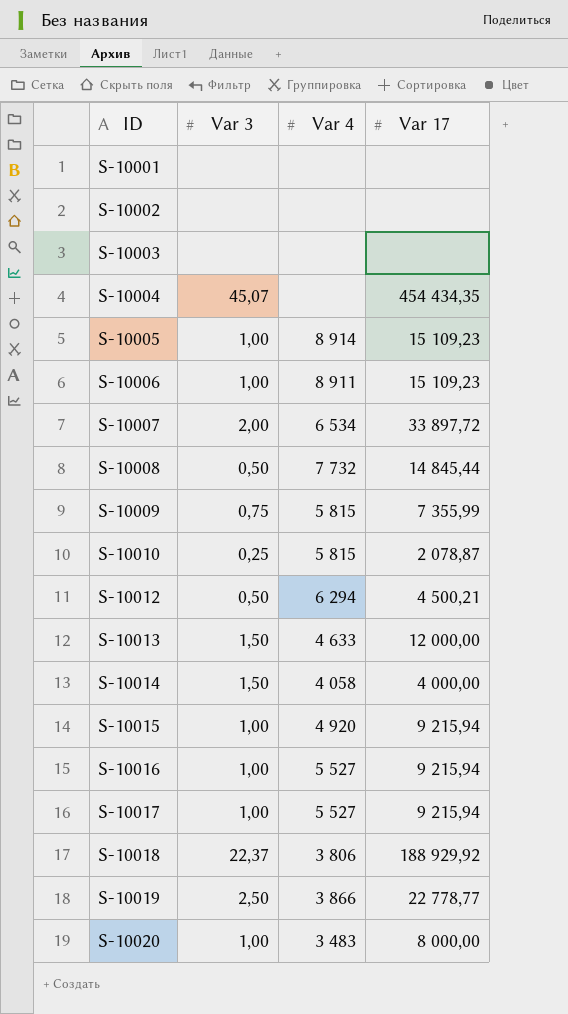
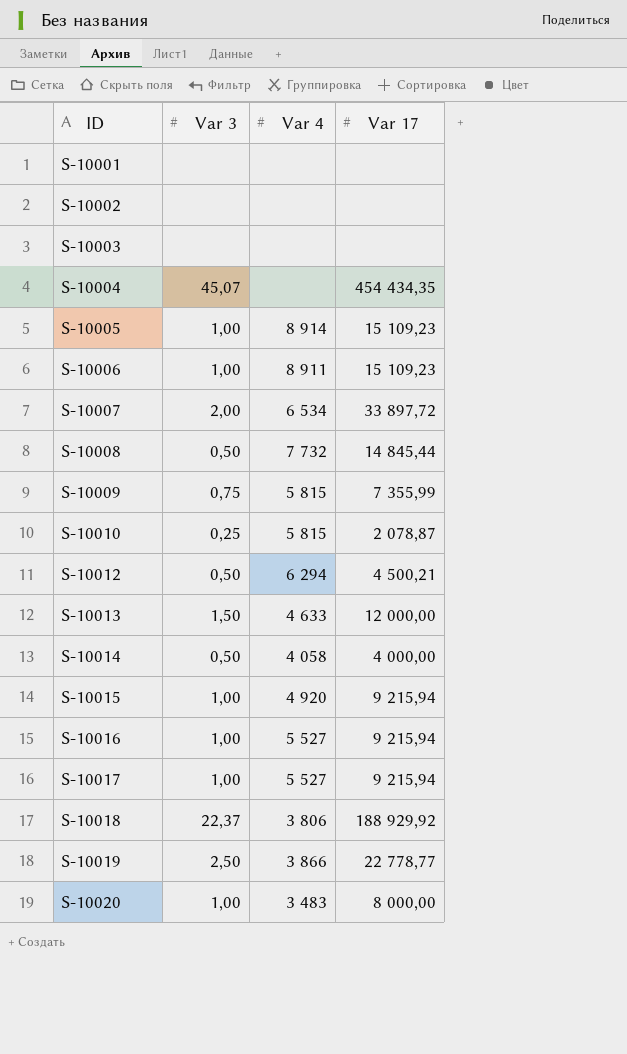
S-10014 | Var 3: 1,50 -> 0,50

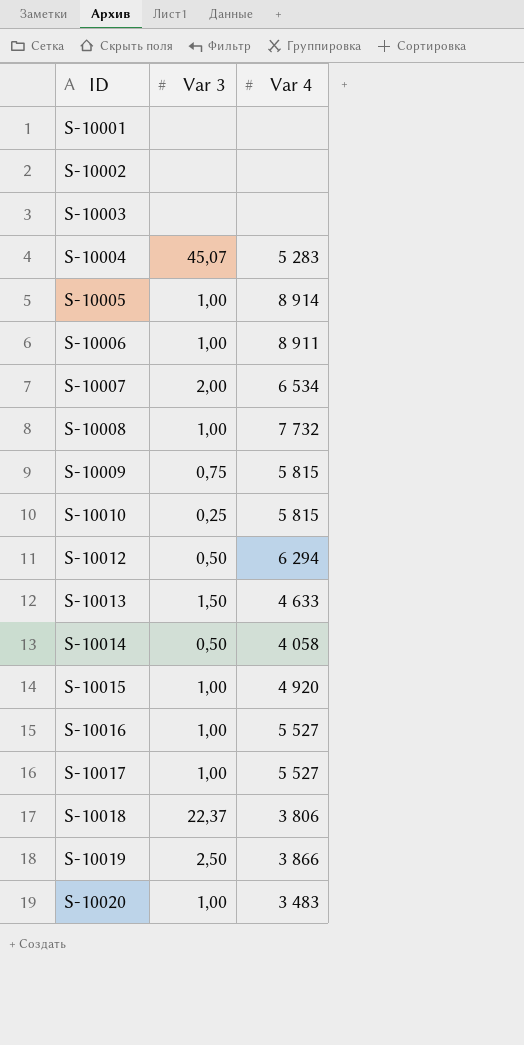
column Var 17 | position: 4 -> none
S-10004 | Var 4: none -> 5 283
S-10008 | Var 3: 0,50 -> 1,00

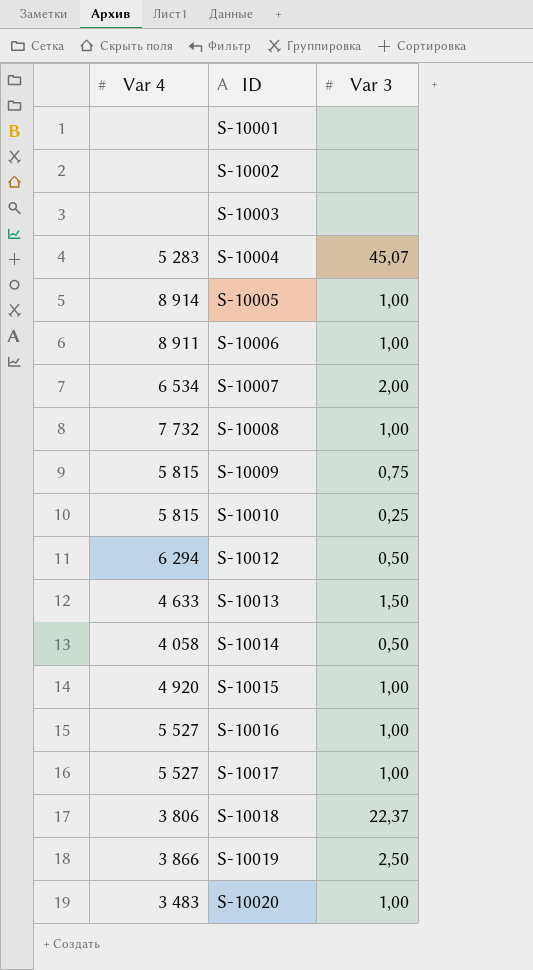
column Var 4 | position: 3 -> 1

